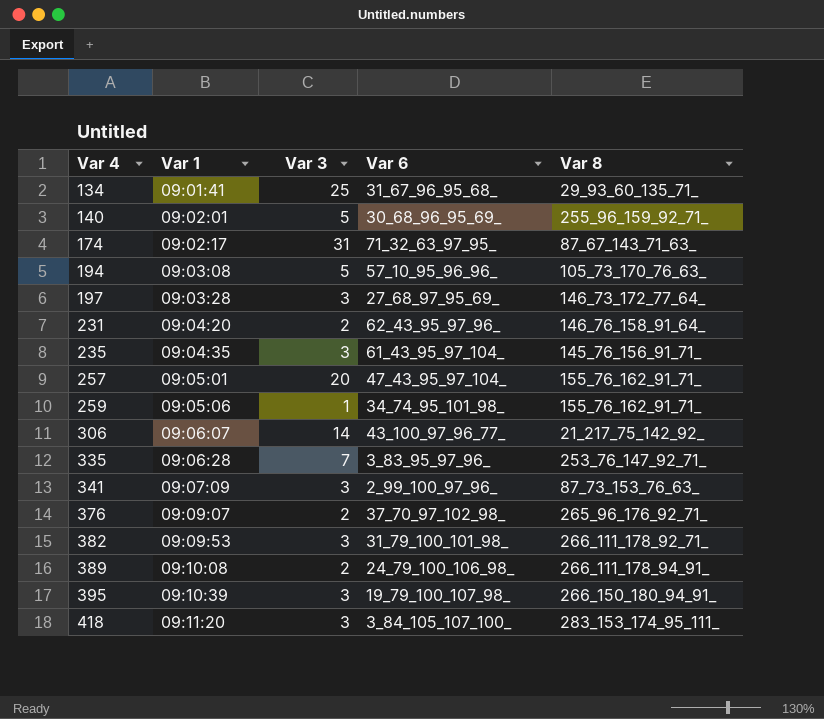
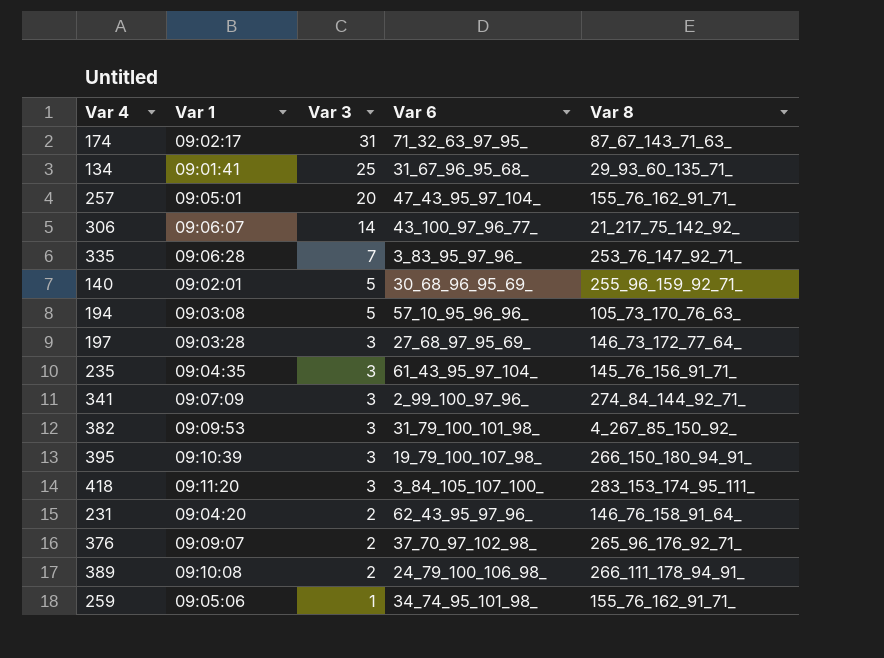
row order: Var 4 ascending -> Var 3 descending
341 | Var 8: 87_73_153_76_63_ -> 274_84_144_92_71_
382 | Var 8: 266_111_178_92_71_ -> 4_267_85_150_92_

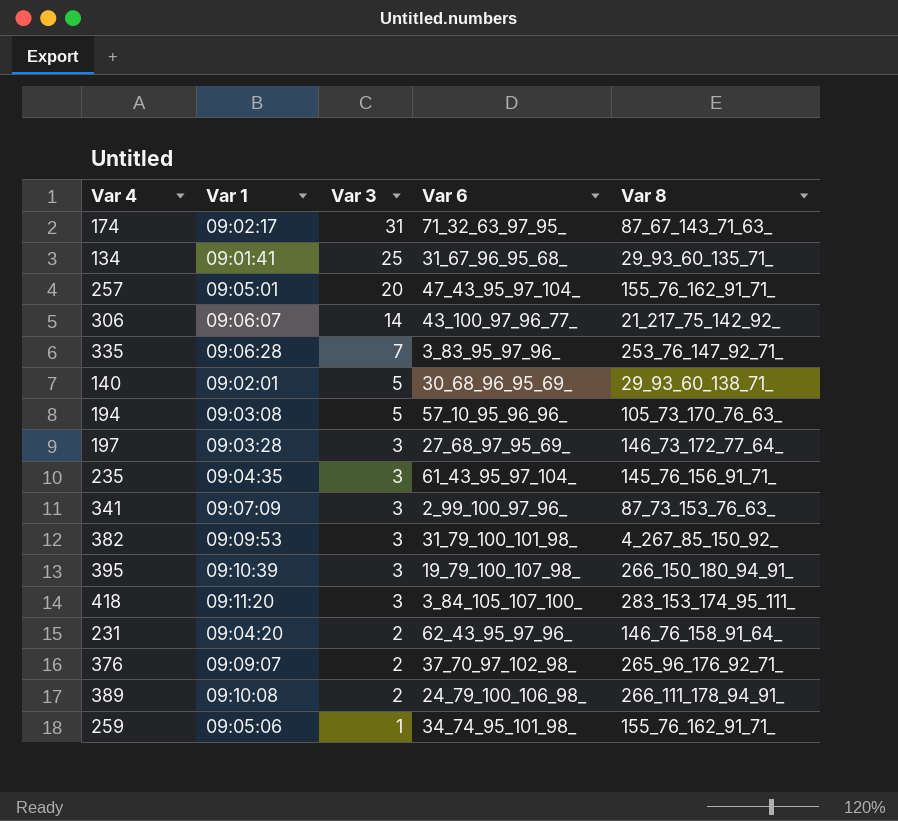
140 | Var 8: 255_96_159_92_71_ -> 29_93_60_138_71_
341 | Var 8: 274_84_144_92_71_ -> 87_73_153_76_63_

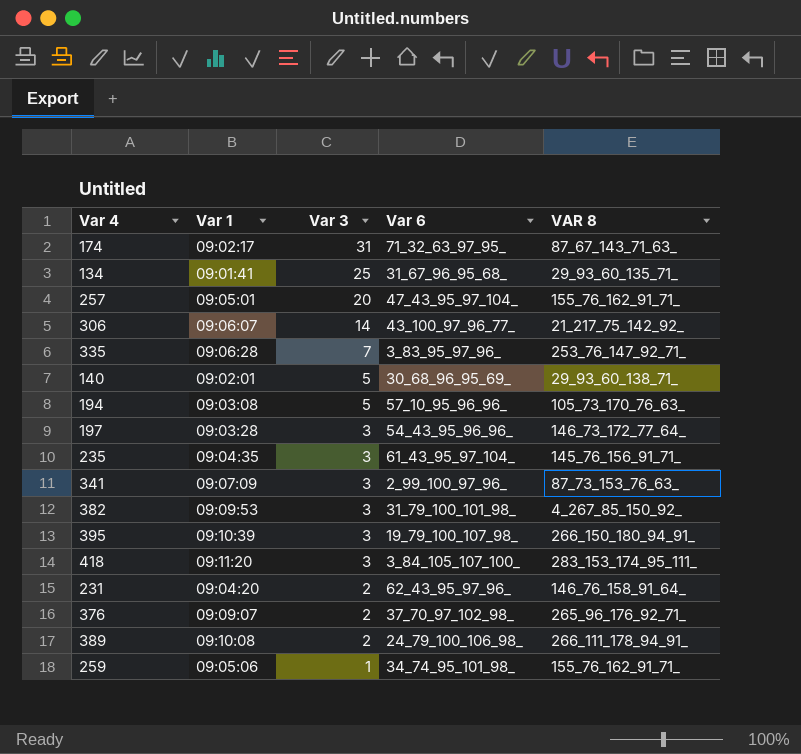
column name: Var 8 -> VAR 8
197 | Var 6: 27_68_97_95_69_ -> 54_43_95_96_96_

